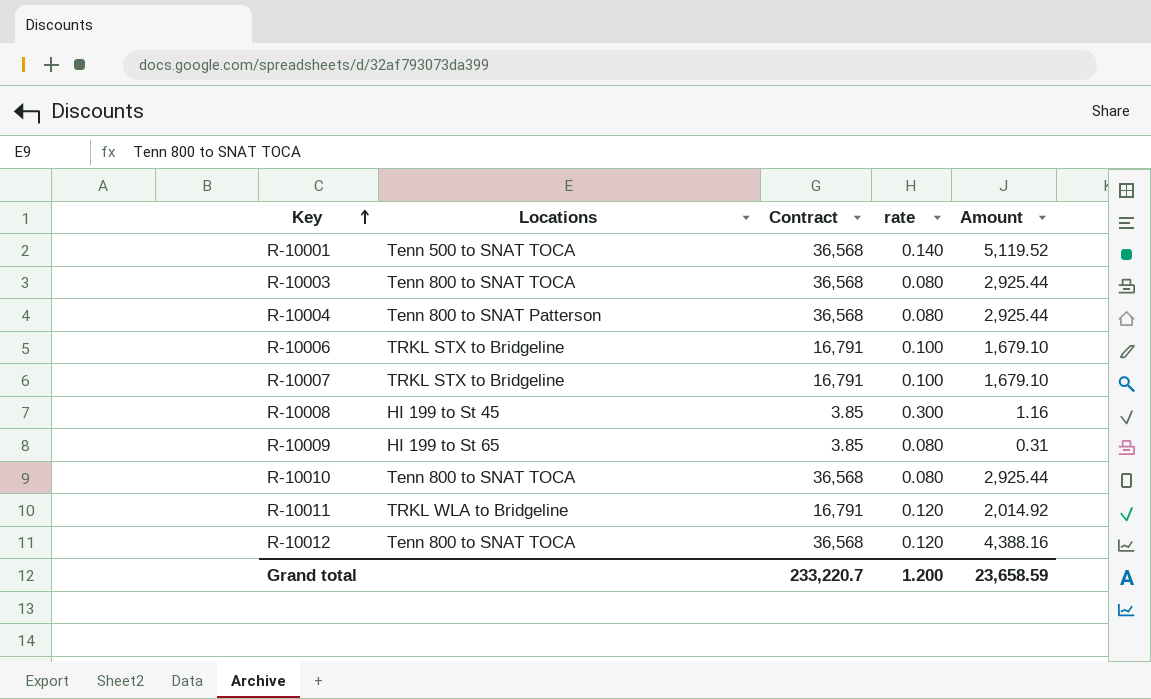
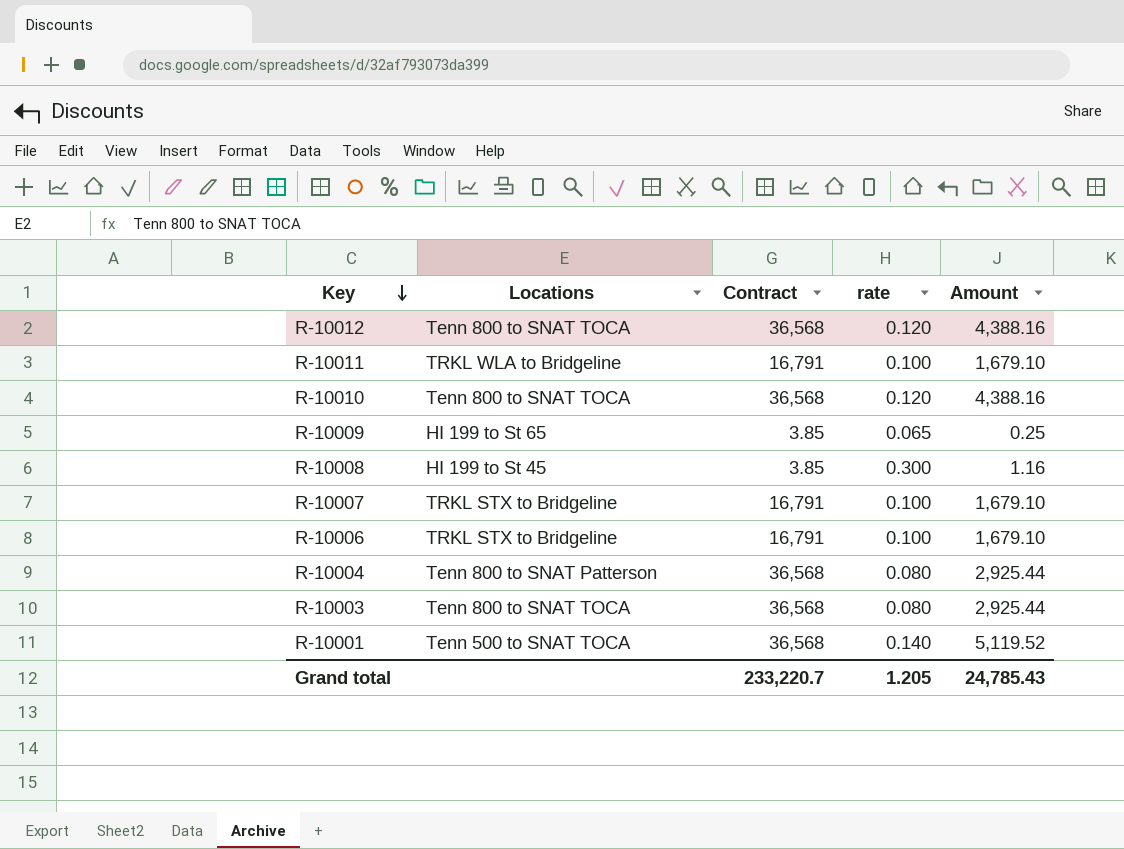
row order: Key ascending -> Key descending
R-10011 | rate: 0.120 -> 0.100
R-10011 | Amount: 2,014.92 -> 1,679.10
R-10010 | rate: 0.080 -> 0.120
R-10010 | Amount: 2,925.44 -> 4,388.16
R-10009 | rate: 0.080 -> 0.065
R-10009 | Amount: 0.31 -> 0.25
Grand total | rate: 1.200 -> 1.205
Grand total | Amount: 23,658.59 -> 24,785.43

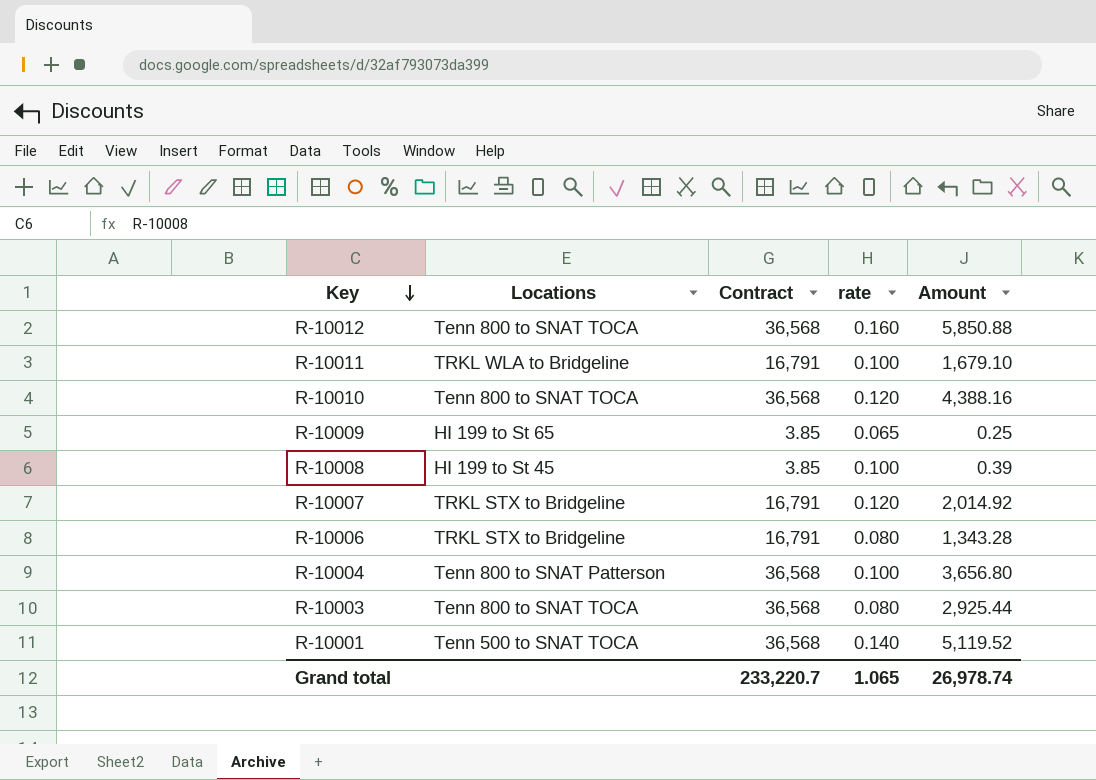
R-10012 | rate: 0.120 -> 0.160
R-10012 | Amount: 4,388.16 -> 5,850.88
R-10008 | rate: 0.300 -> 0.100
R-10008 | Amount: 1.16 -> 0.39
R-10007 | rate: 0.100 -> 0.120
R-10007 | Amount: 1,679.10 -> 2,014.92
R-10006 | rate: 0.100 -> 0.080
R-10006 | Amount: 1,679.10 -> 1,343.28
R-10004 | rate: 0.080 -> 0.100
R-10004 | Amount: 2,925.44 -> 3,656.80
Grand total | rate: 1.205 -> 1.065
Grand total | Amount: 24,785.43 -> 26,978.74

